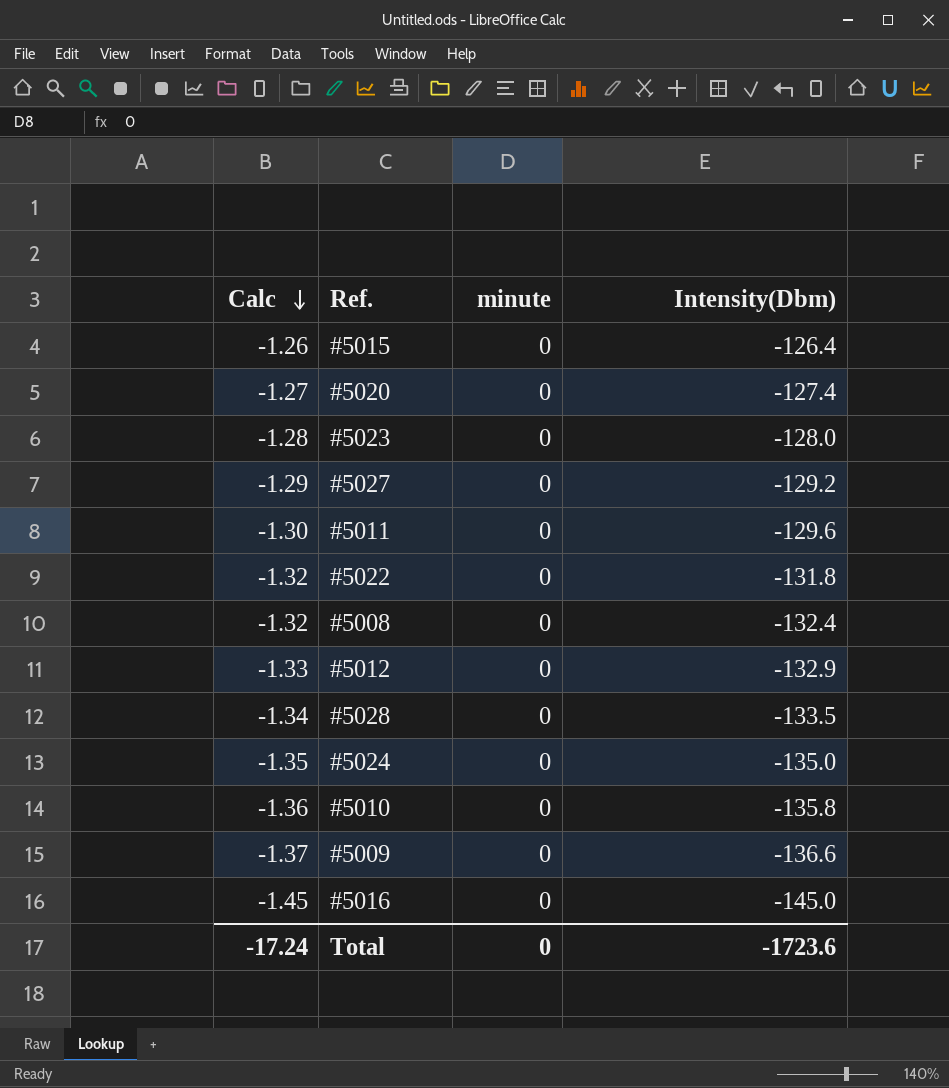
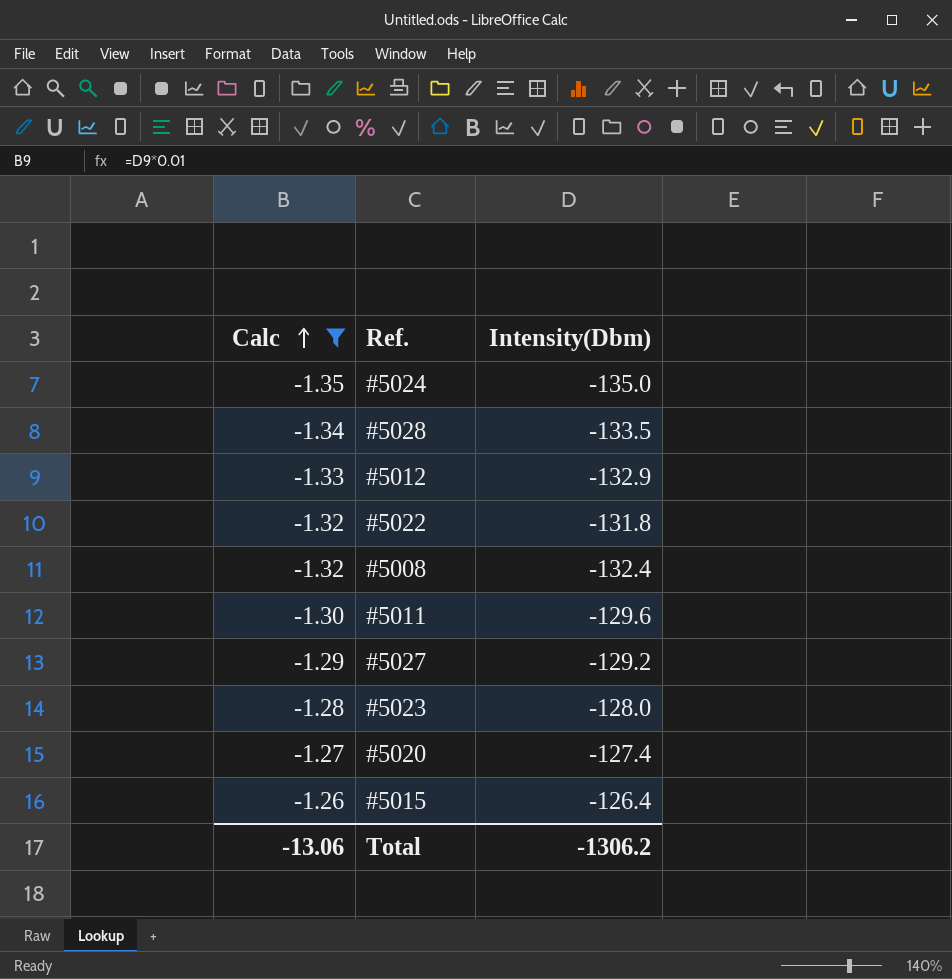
filter: none -> Calc >= -1.35
row order: Calc descending -> Calc ascending
column minute | position: 3 -> none
Total | Calc: -17.24 -> -13.06
Total | Intensity(Dbm): -1723.6 -> -1306.2

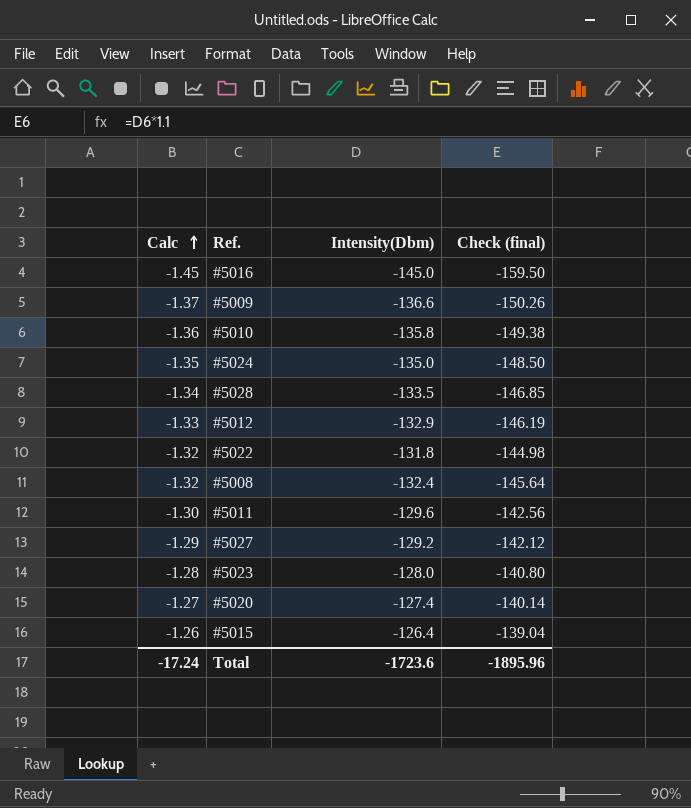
filter: Calc >= -1.35 -> none
column Check (final) | formula: none -> [Intensity(Dbm)] * 1.1
Total | Calc: -13.06 -> -17.24
Total | Intensity(Dbm): -1306.2 -> -1723.6

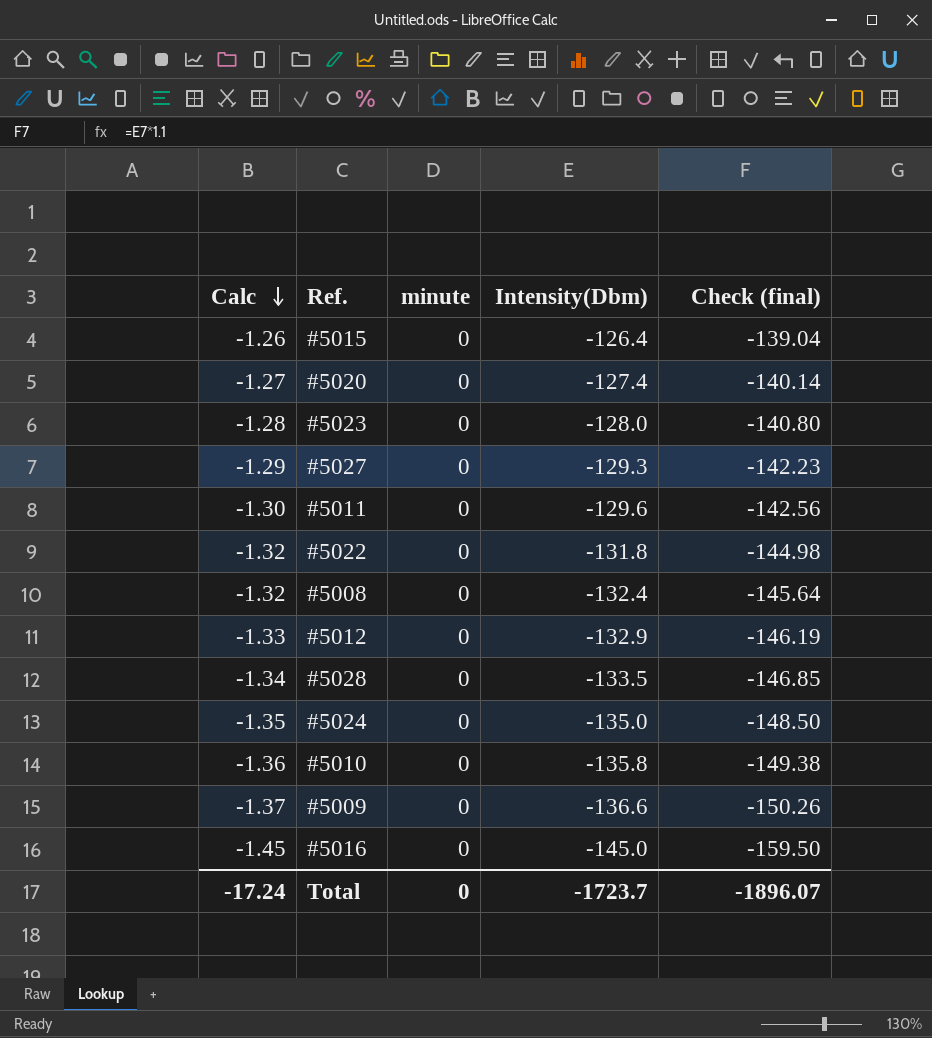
row order: Calc ascending -> Calc descending
column minute | position: none -> 3
#5027 | Intensity(Dbm): -129.2 -> -129.3
#5027 | Check (final): -142.12 -> -142.23
Total | Intensity(Dbm): -1723.6 -> -1723.7
Total | Check (final): -1895.96 -> -1896.07

